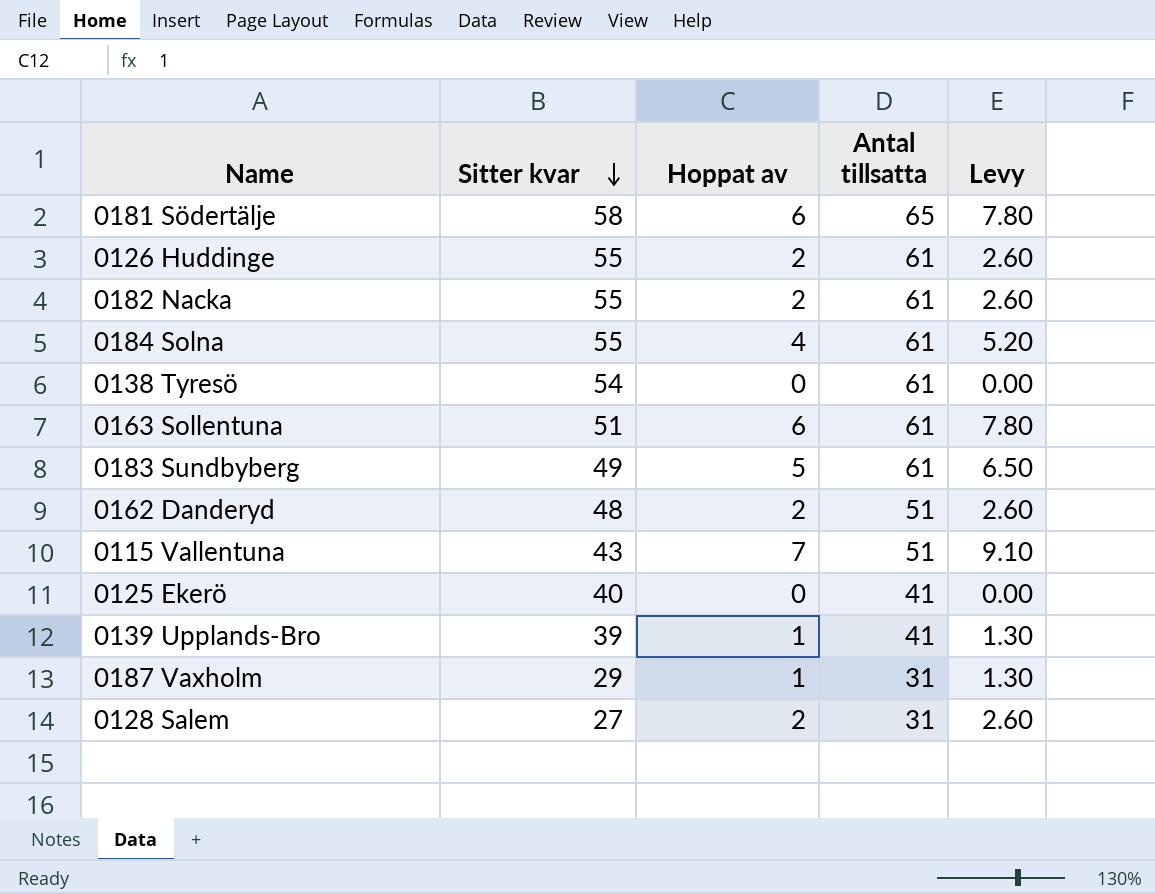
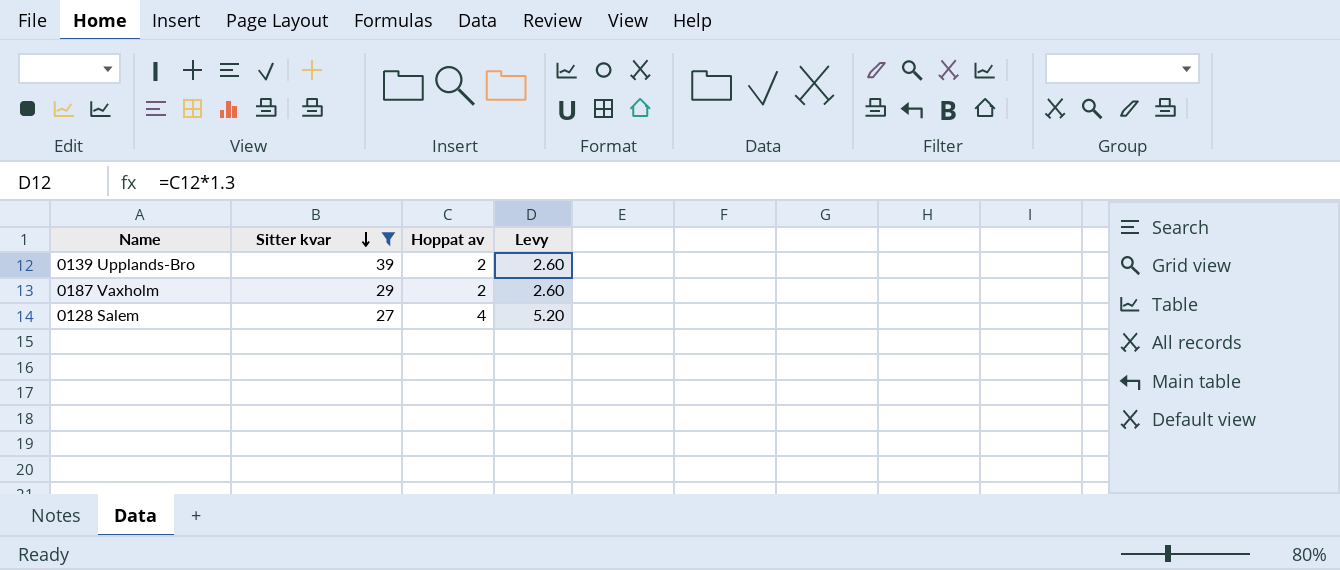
filter: none -> Sitter kvar <= 39
column Antal tillsatta | position: 4 -> none
0139 Upplands-Bro | Hoppat av: 1 -> 2
0139 Upplands-Bro | Levy: 1.30 -> 2.60
0187 Vaxholm | Hoppat av: 1 -> 2
0187 Vaxholm | Levy: 1.30 -> 2.60
0128 Salem | Hoppat av: 2 -> 4
0128 Salem | Levy: 2.60 -> 5.20

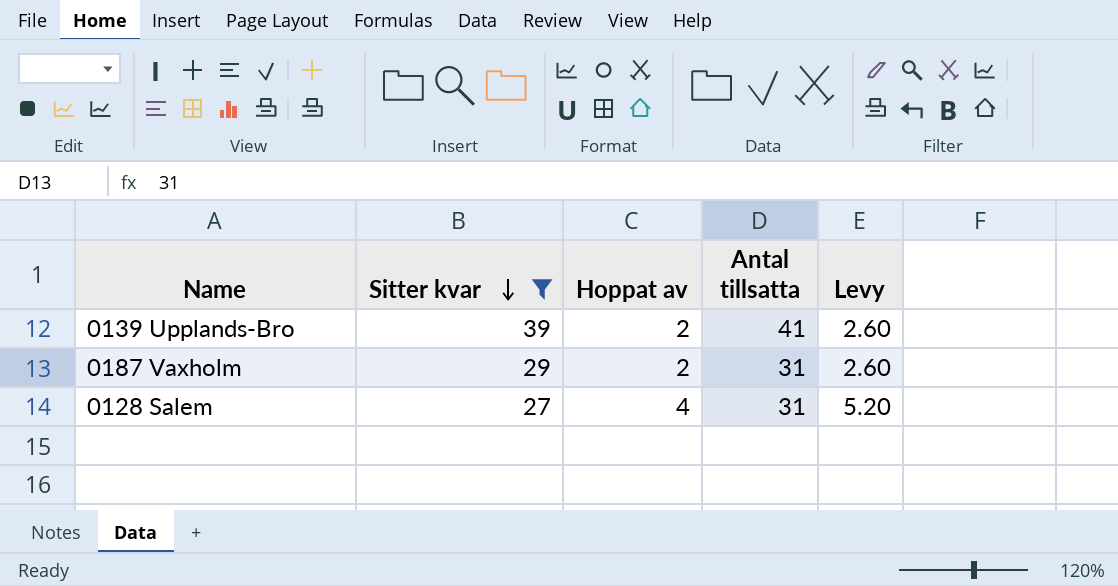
column Antal tillsatta | position: none -> 4

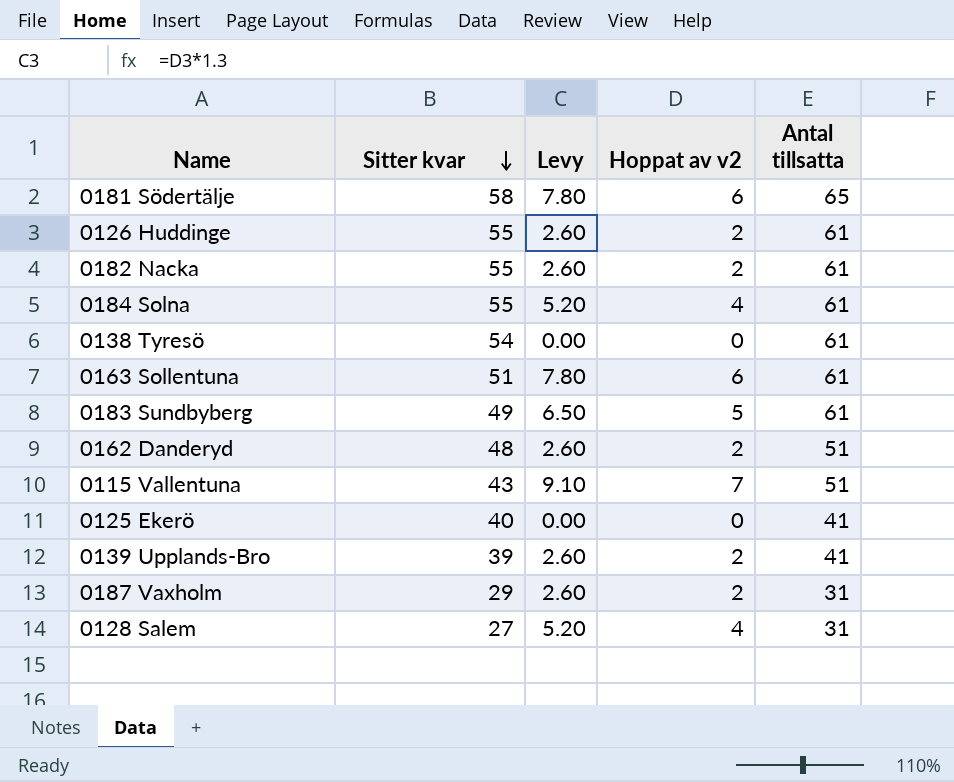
filter: Sitter kvar <= 39 -> none
column Levy | position: 5 -> 3
column name: Hoppat av -> Hoppat av v2

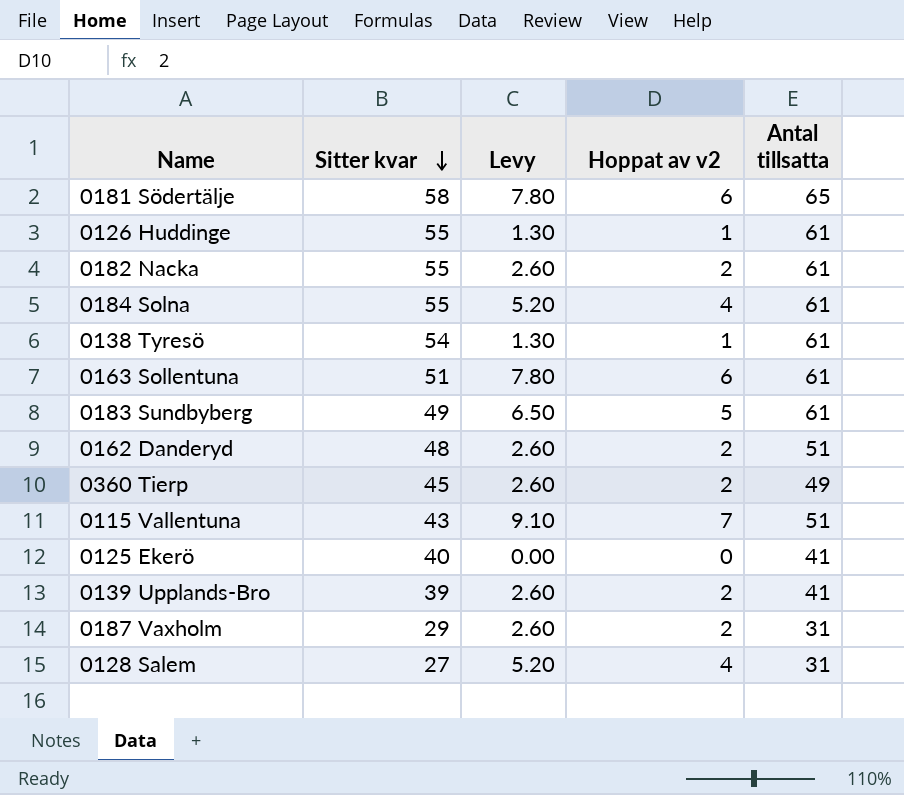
0126 Huddinge | Levy: 2.60 -> 1.30
0126 Huddinge | Hoppat av v2: 2 -> 1
0138 Tyresö | Levy: 0.00 -> 1.30
0138 Tyresö | Hoppat av v2: 0 -> 1
row 0360 Tierp: none -> 45 | 2.60 | 2 | 49

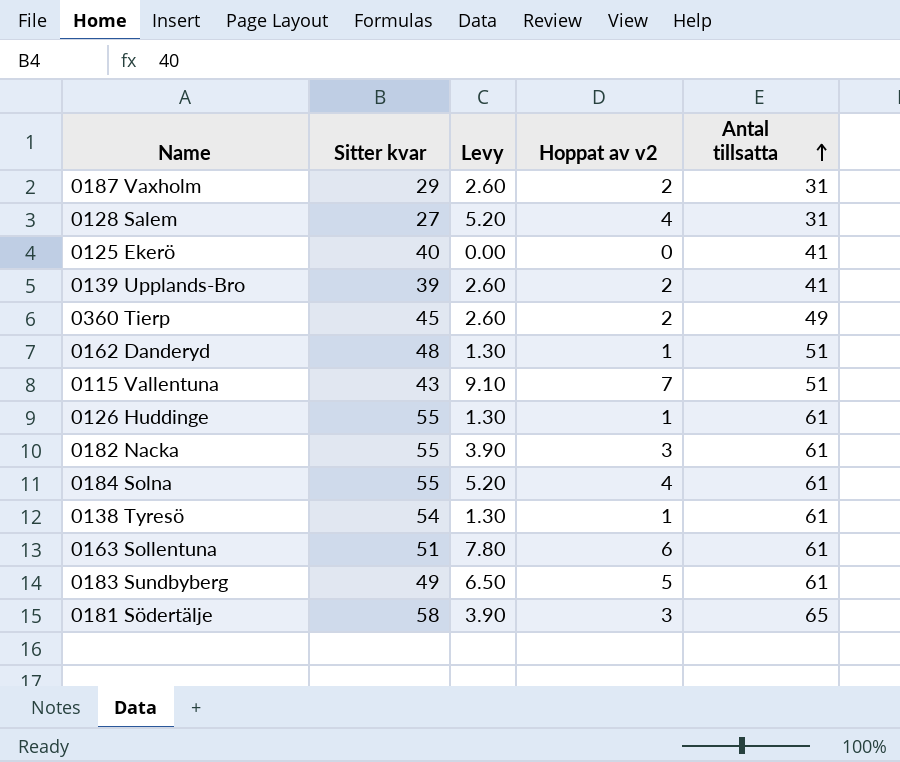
row order: Sitter kvar descending -> Antal tillsatta ascending
0162 Danderyd | Levy: 2.60 -> 1.30
0162 Danderyd | Hoppat av v2: 2 -> 1
0182 Nacka | Levy: 2.60 -> 3.90
0182 Nacka | Hoppat av v2: 2 -> 3
0181 Södertälje | Levy: 7.80 -> 3.90
0181 Södertälje | Hoppat av v2: 6 -> 3

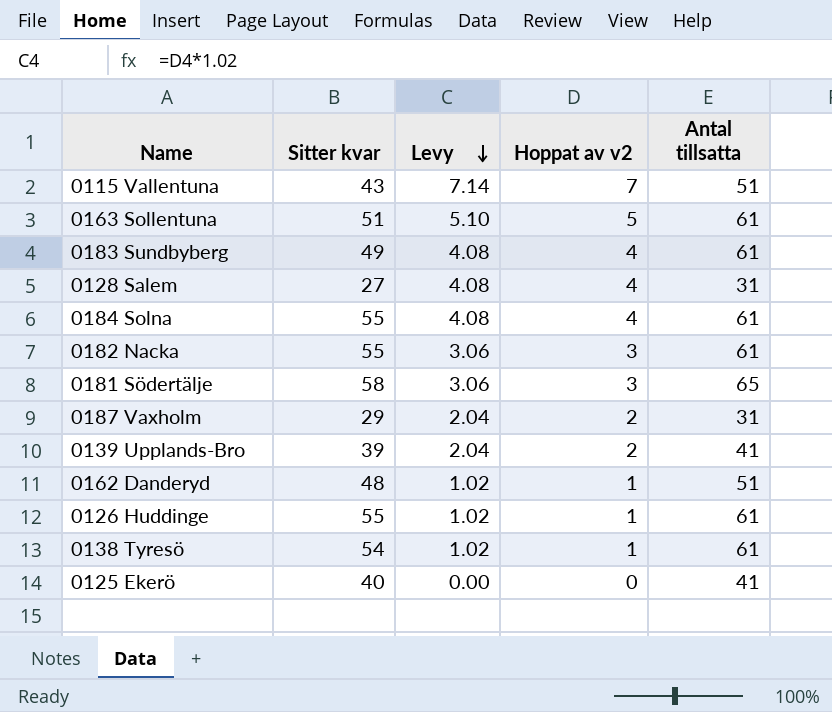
row order: Antal tillsatta ascending -> Levy descending
column Levy | formula: [Hoppat av v2] * 1.3 -> [Hoppat av v2] * 1.02
row 0360 Tierp: 45 | 2.60 | 2 | 49 -> none
0163 Sollentuna | Hoppat av v2: 6 -> 5
0183 Sundbyberg | Hoppat av v2: 5 -> 4

